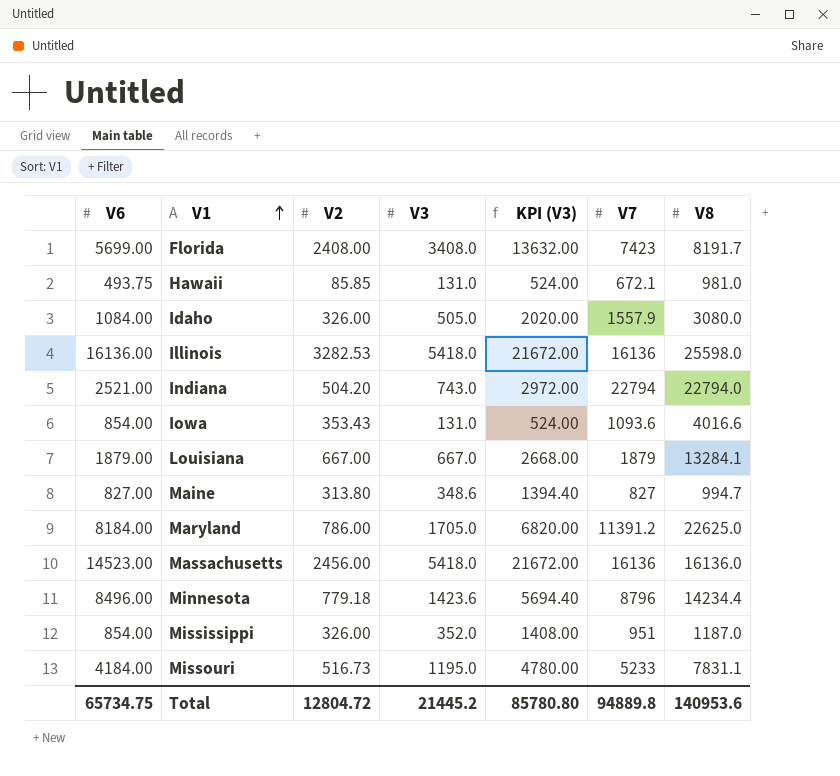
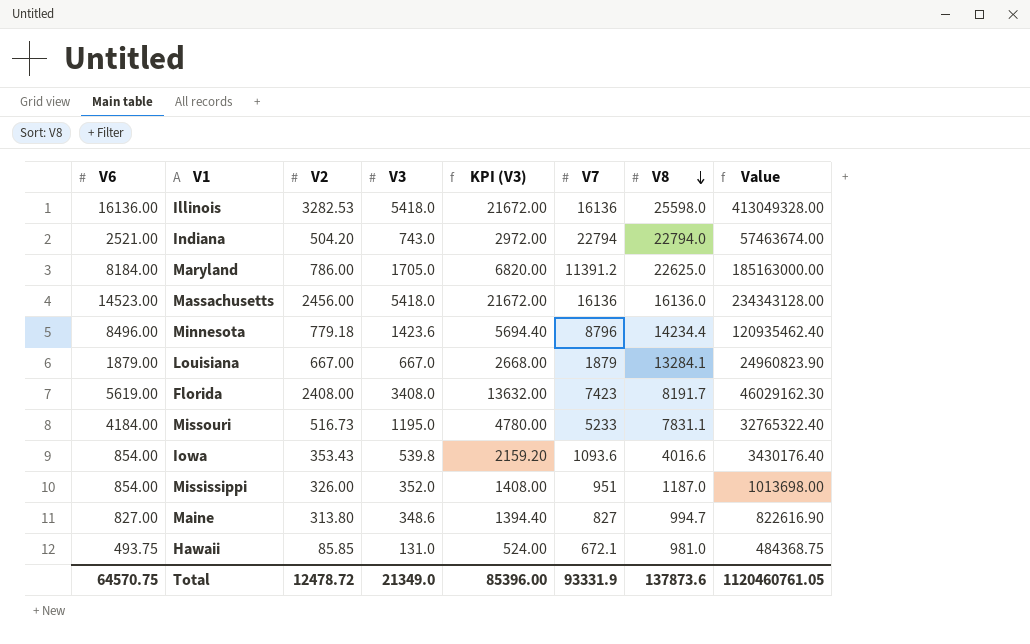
row order: V1 ascending -> V8 descending
column Value | formula: none -> [V6] * [V8]
row Idaho: 1084.00 | 326.00 | 505.0 | 2020.00 | 1557.9 | 3080.0 -> none
Florida | V6: 5699.00 -> 5619.00
Iowa | V3: 131.0 -> 539.8
Iowa | KPI (V3): 524.00 -> 2159.20
Total | V6: 65734.75 -> 64570.75
Total | V2: 12804.72 -> 12478.72
Total | V3: 21445.2 -> 21349.0
Total | KPI (V3): 85780.80 -> 85396.00
Total | V7: 94889.8 -> 93331.9
Total | V8: 140953.6 -> 137873.6

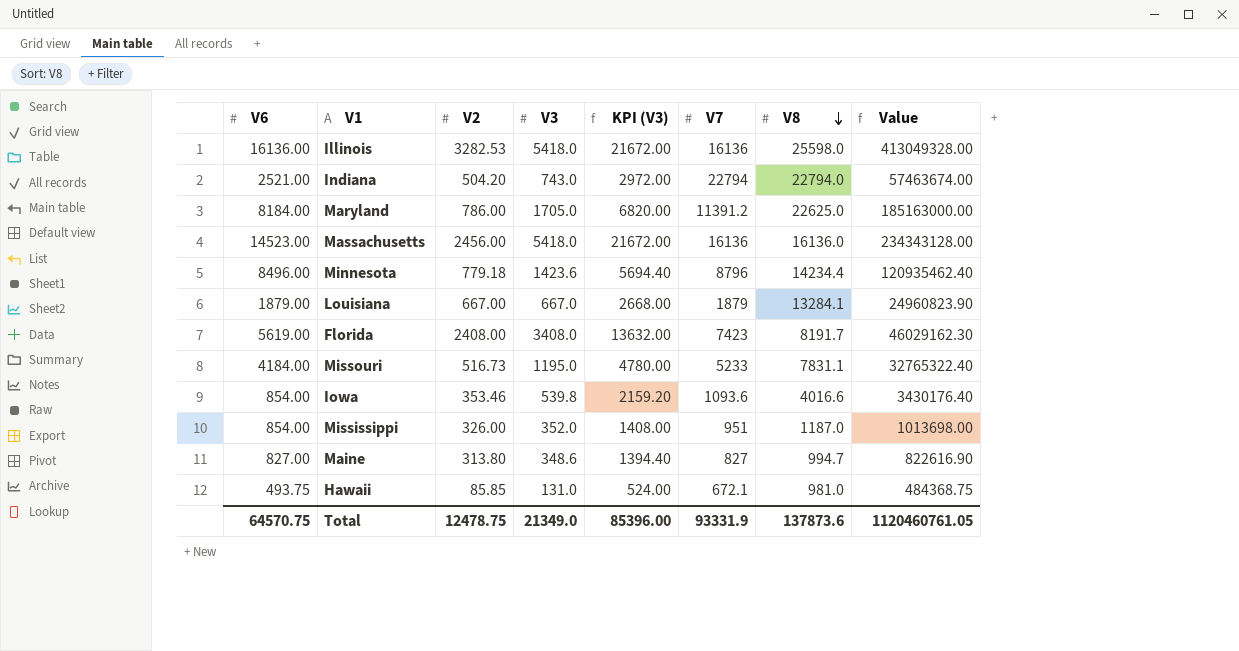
Iowa | V2: 353.43 -> 353.46
Total | V2: 12478.72 -> 12478.75

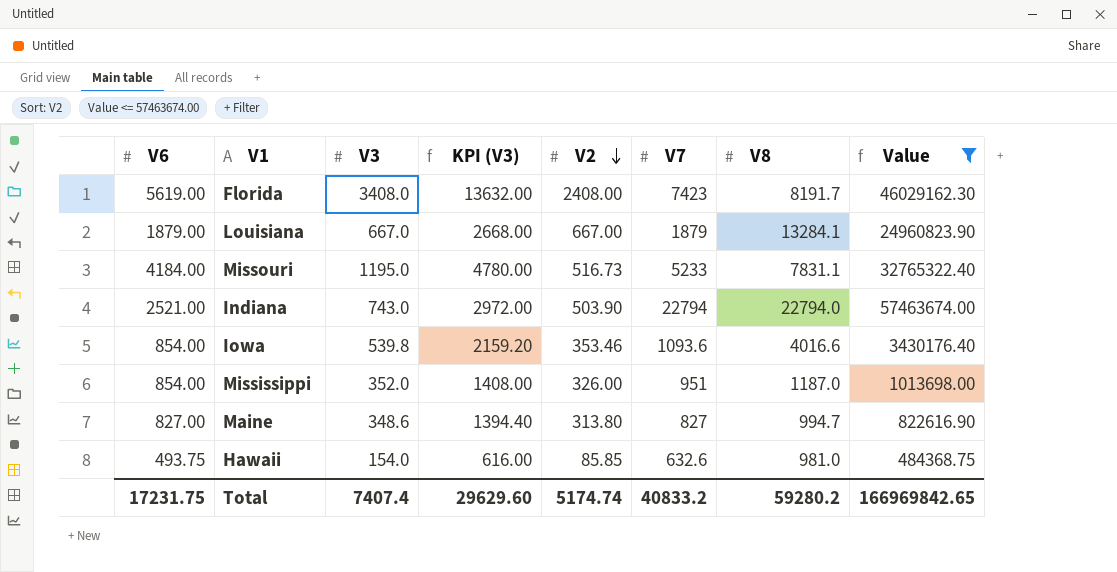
filter: none -> Value <= 57463674.00
row order: V8 descending -> V2 descending
column V2 | position: 3 -> 5
Indiana | V2: 504.20 -> 503.90
Hawaii | V3: 131.0 -> 154.0
Hawaii | KPI (V3): 524.00 -> 616.00
Hawaii | V7: 672.1 -> 632.6
Total | V6: 64570.75 -> 17231.75
Total | V3: 21349.0 -> 7407.4
Total | KPI (V3): 85396.00 -> 29629.60
Total | V2: 12478.75 -> 5174.74
Total | V7: 93331.9 -> 40833.2
Total | V8: 137873.6 -> 59280.2
Total | Value: 1120460761.05 -> 166969842.65

